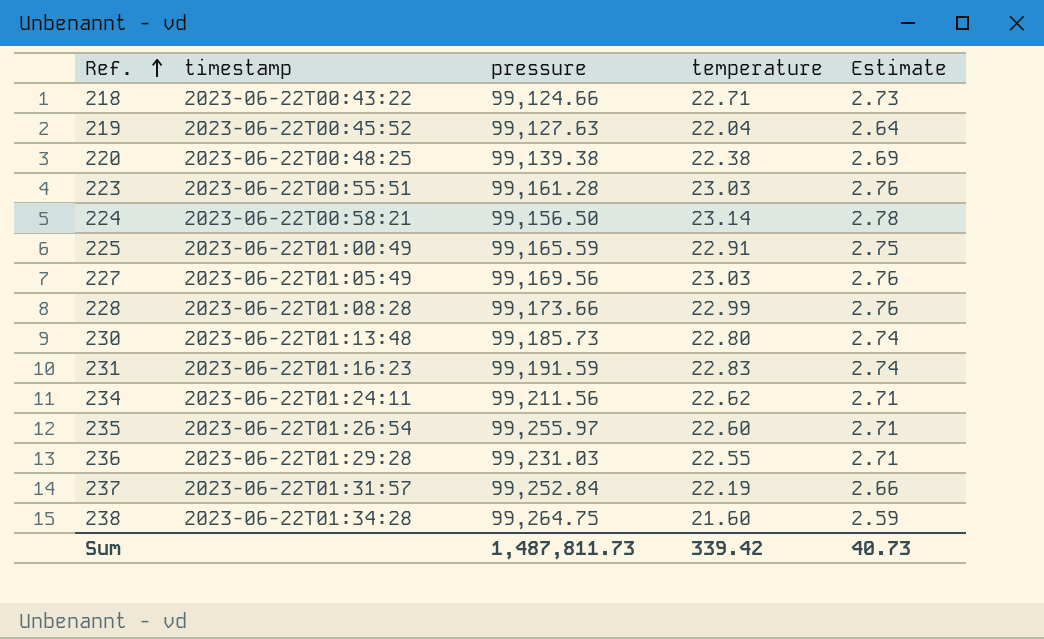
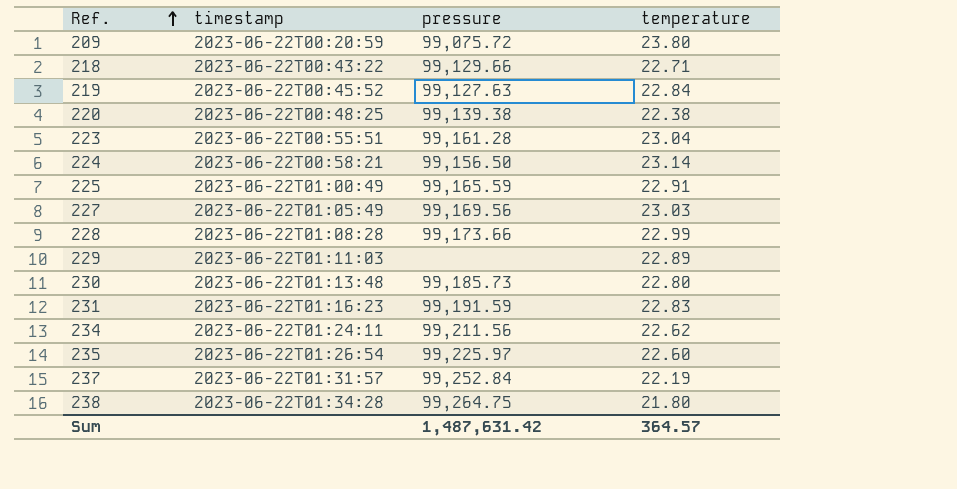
column Estimate | formula: [temperature] * 0.12 -> none
row 236: 2023-06-22T01:29:28 | 99,231.03 | 22.55 | 2.71 -> none
row 209: none -> 2023-06-22T00:20:59 | 99,075.72 | 23.80
218 | pressure: 99,124.66 -> 99,129.66
219 | temperature: 22.04 -> 22.84
223 | temperature: 23.03 -> 23.04
row 229: none -> 2023-06-22T01:11:03 | none | 22.89
235 | pressure: 99,255.97 -> 99,225.97
238 | temperature: 21.60 -> 21.80
Sum | pressure: 1,487,811.73 -> 1,487,631.42
Sum | temperature: 339.42 -> 364.57

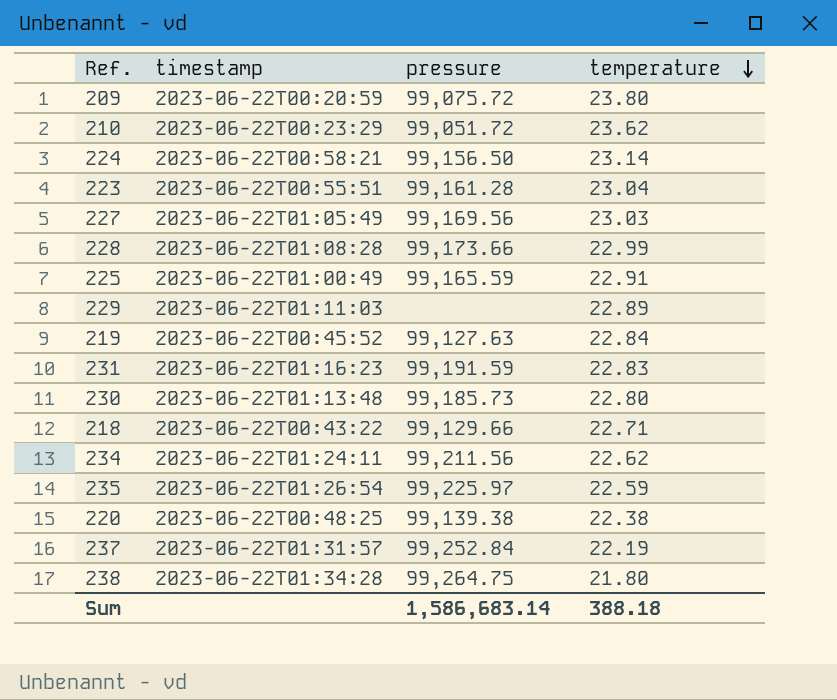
row order: Ref. ascending -> temperature descending
row 210: none -> 2023-06-22T00:23:29 | 99,051.72 | 23.62
235 | temperature: 22.60 -> 22.59
Sum | pressure: 1,487,631.42 -> 1,586,683.14
Sum | temperature: 364.57 -> 388.18

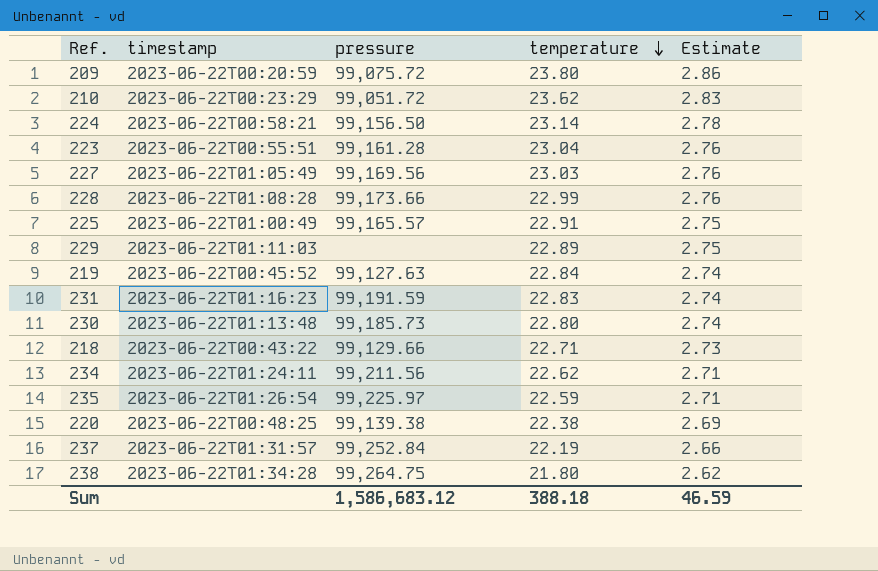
column Estimate | formula: none -> [temperature] * 0.12
225 | pressure: 99,165.59 -> 99,165.57
Sum | pressure: 1,586,683.14 -> 1,586,683.12

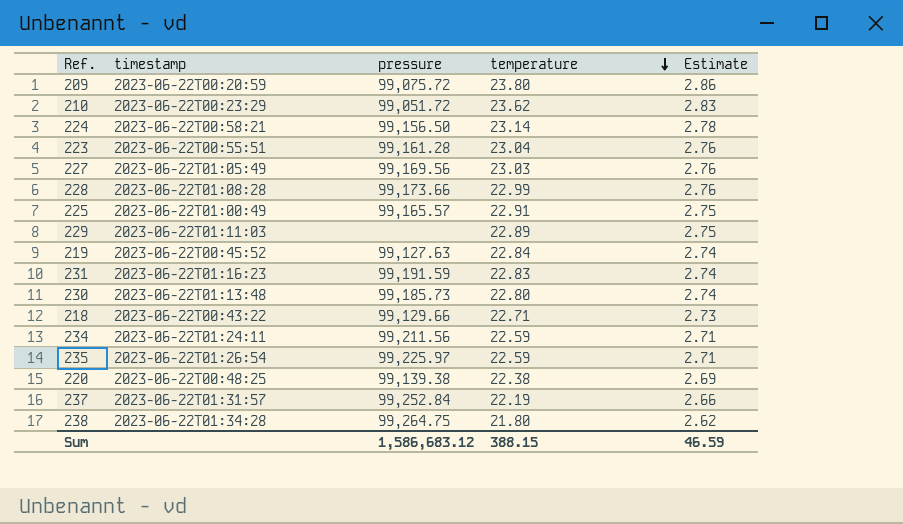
234 | temperature: 22.62 -> 22.59
Sum | temperature: 388.18 -> 388.15

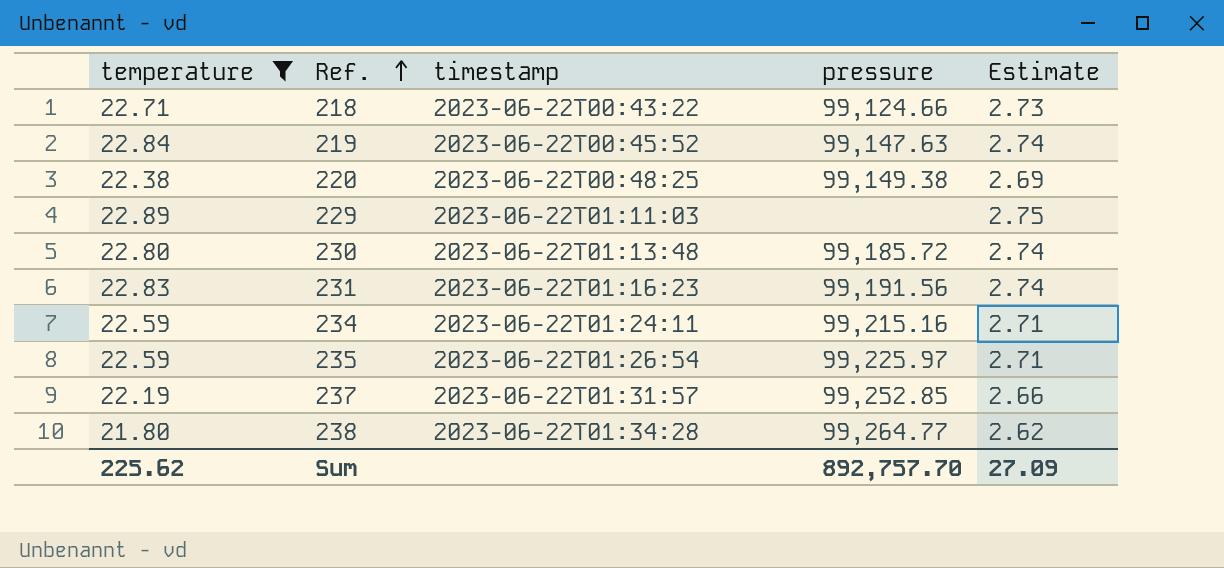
filter: none -> temperature <= 22.89
row order: temperature descending -> Ref. ascending
column temperature | position: 4 -> 1
218 | pressure: 99,129.66 -> 99,124.66
219 | pressure: 99,127.63 -> 99,147.63
220 | pressure: 99,139.38 -> 99,149.38
230 | pressure: 99,185.73 -> 99,185.72
231 | pressure: 99,191.59 -> 99,191.56
234 | pressure: 99,211.56 -> 99,215.16
237 | pressure: 99,252.84 -> 99,252.85
238 | pressure: 99,264.75 -> 99,264.77
Sum | temperature: 388.15 -> 225.62
Sum | pressure: 1,586,683.12 -> 892,757.70
Sum | Estimate: 46.59 -> 27.09

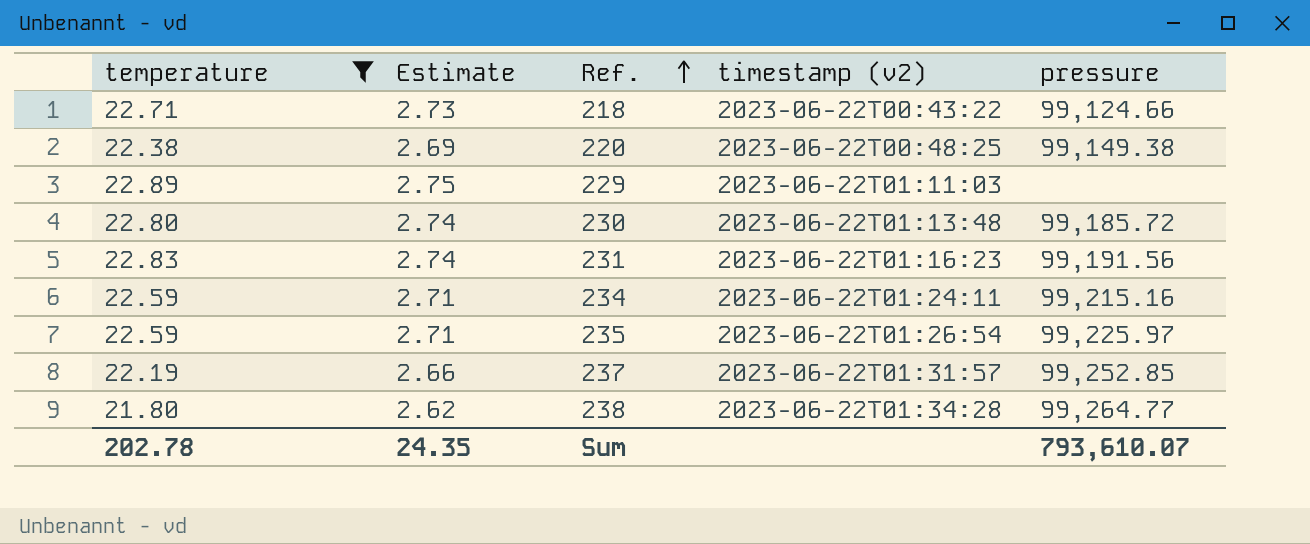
column Estimate | position: 5 -> 2
column name: timestamp -> timestamp (v2)
row 219: 22.84 | 2023-06-22T00:45:52 | 99,147.63 | 2.74 -> none
Sum | temperature: 225.62 -> 202.78
Sum | Estimate: 27.09 -> 24.35
Sum | pressure: 892,757.70 -> 793,610.07

